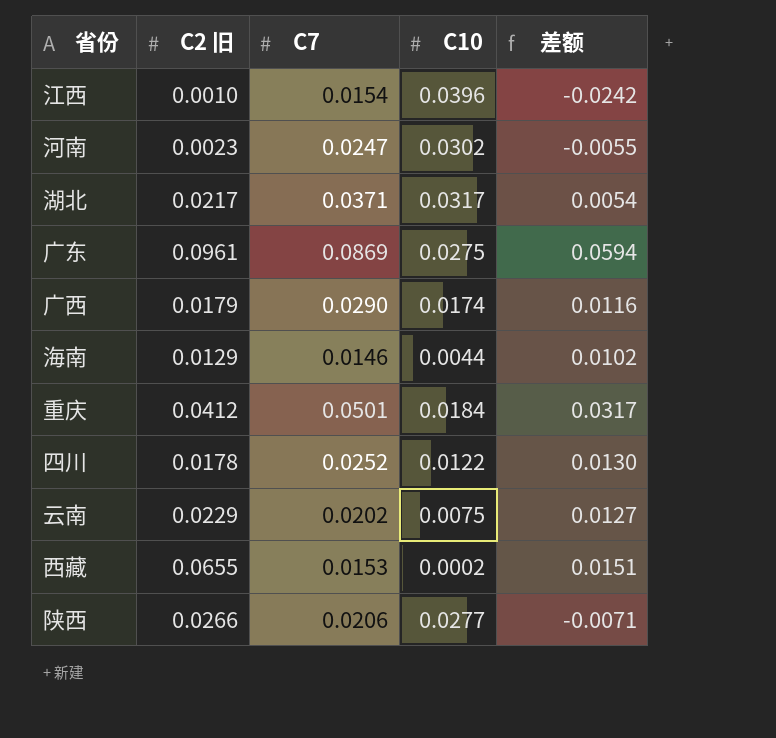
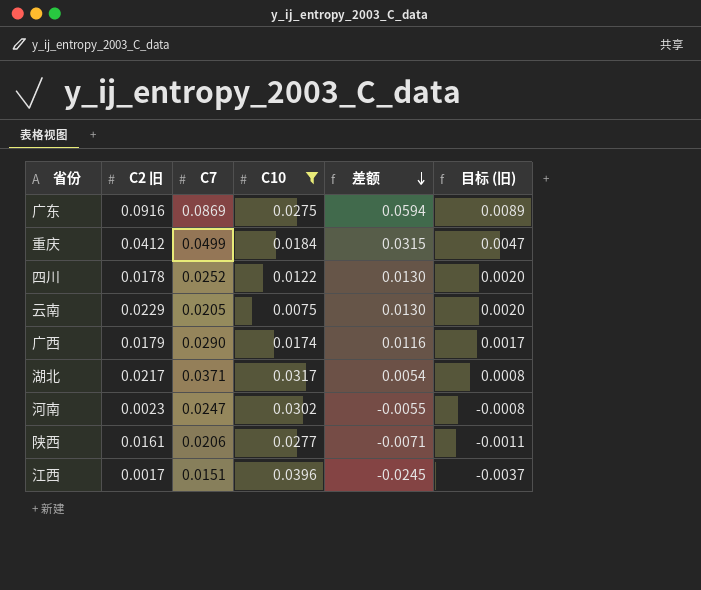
filter: none -> C10 >= 0.0075
row order: none -> 差额 descending
column 目标 (旧) | formula: none -> [差额] * 0.15
广东 | C2 旧: 0.0961 -> 0.0916
重庆 | C7: 0.0501 -> 0.0499
重庆 | 差额: 0.0317 -> 0.0315
云南 | C7: 0.0202 -> 0.0205
云南 | 差额: 0.0127 -> 0.0130
陕西 | C2 旧: 0.0266 -> 0.0161
江西 | C2 旧: 0.0010 -> 0.0017
江西 | C7: 0.0154 -> 0.0151
江西 | 差额: -0.0242 -> -0.0245

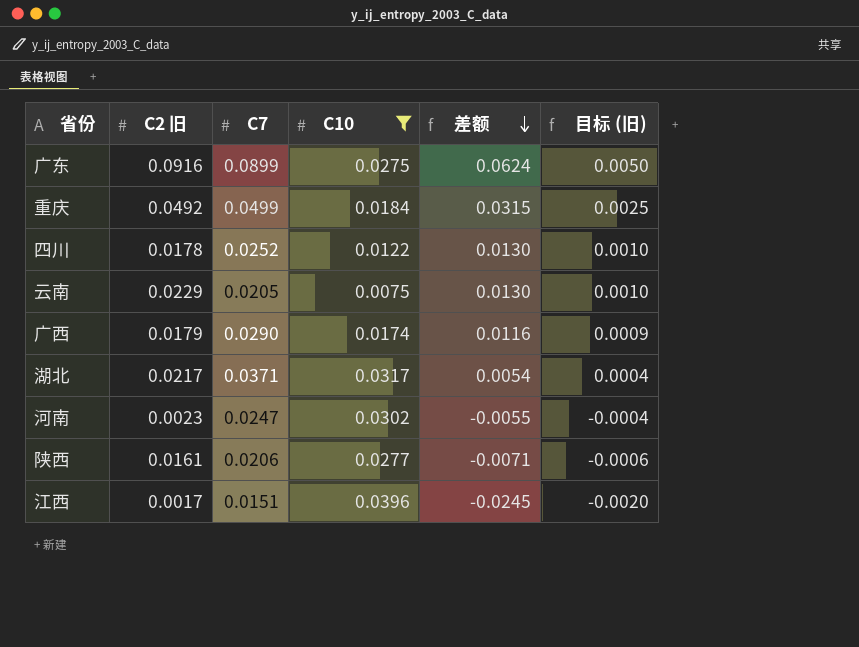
column 目标 (旧) | formula: [差额] * 0.15 -> [差额] * 0.08
广东 | C7: 0.0869 -> 0.0899
广东 | 差额: 0.0594 -> 0.0624
重庆 | C2 旧: 0.0412 -> 0.0492

